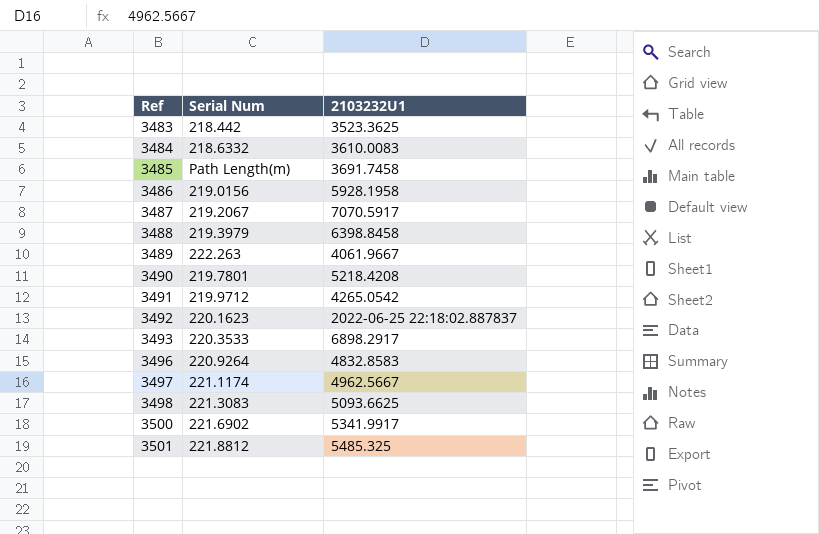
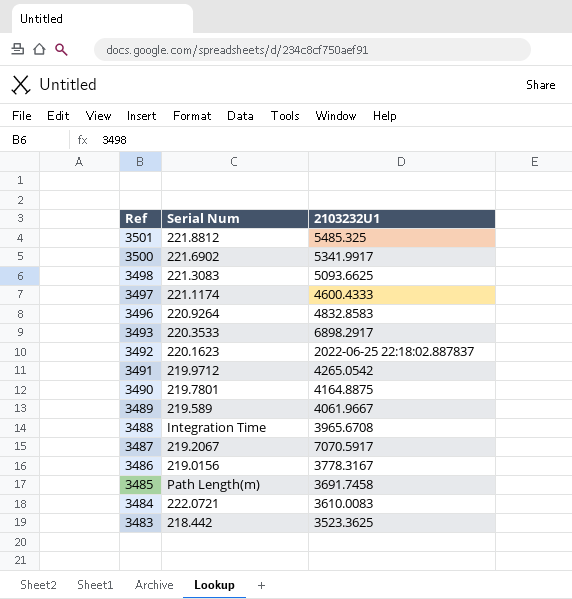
row order: Ref ascending -> Ref descending
3497 | 2103232U1: 4962.5667 -> 4600.4333
3490 | 2103232U1: 5218.4208 -> 4164.8875
3489 | Serial Num: 222.263 -> 219.589
3488 | Serial Num: 219.3979 -> Integration Time
3488 | 2103232U1: 6398.8458 -> 3965.6708
3486 | 2103232U1: 5928.1958 -> 3778.3167
3484 | Serial Num: 218.6332 -> 222.0721

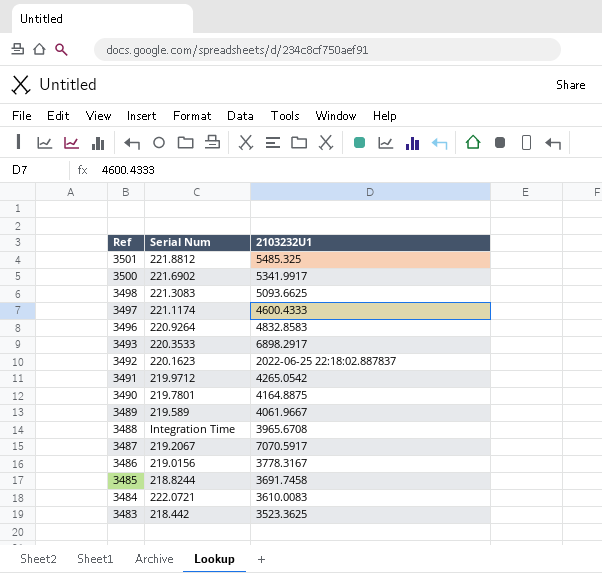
3485 | Serial Num: Path Length(m) -> 218.8244

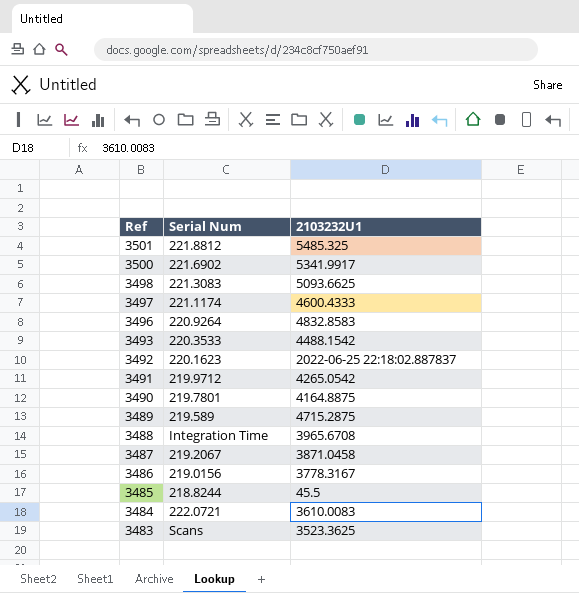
3493 | 2103232U1: 6898.2917 -> 4488.1542
3489 | 2103232U1: 4061.9667 -> 4715.2875
3487 | 2103232U1: 7070.5917 -> 3871.0458
3485 | 2103232U1: 3691.7458 -> 45.5
3483 | Serial Num: 218.442 -> Scans

